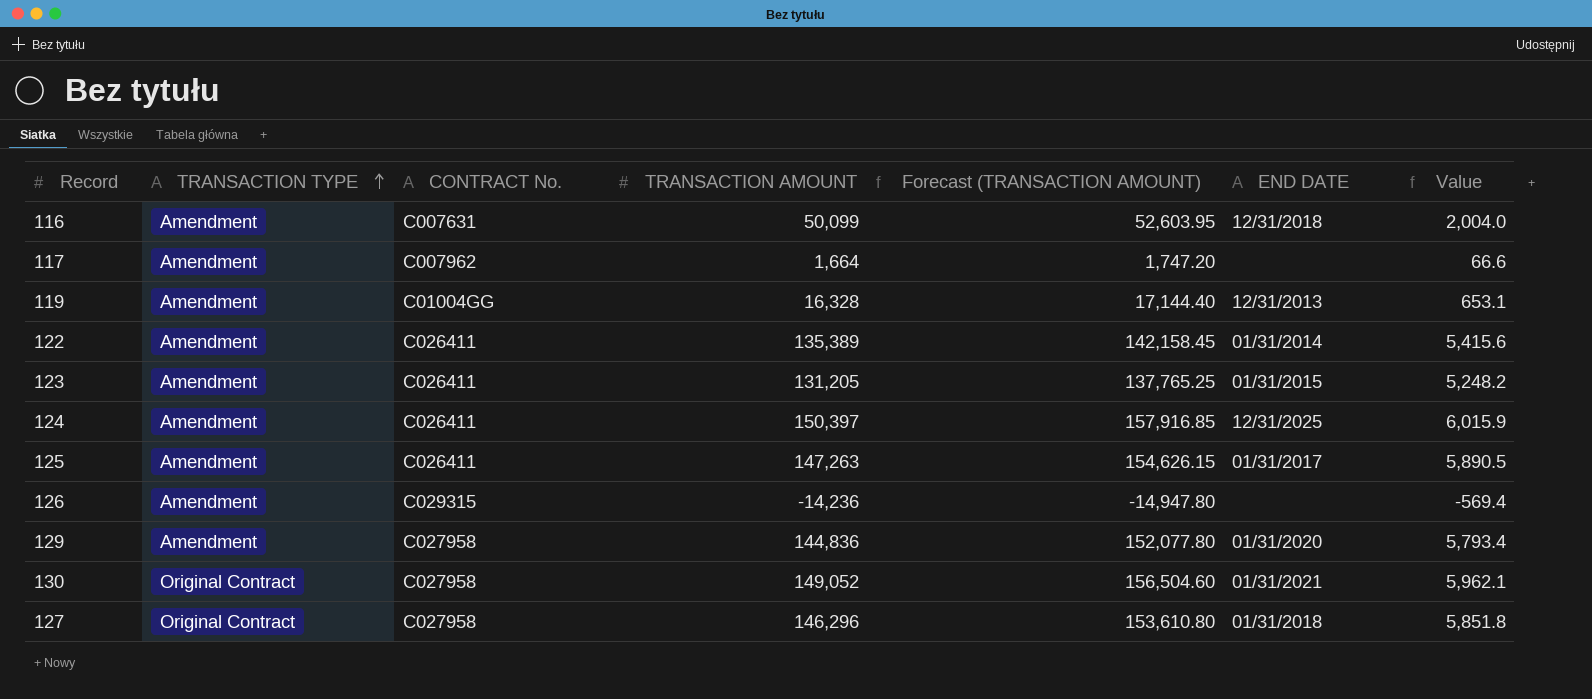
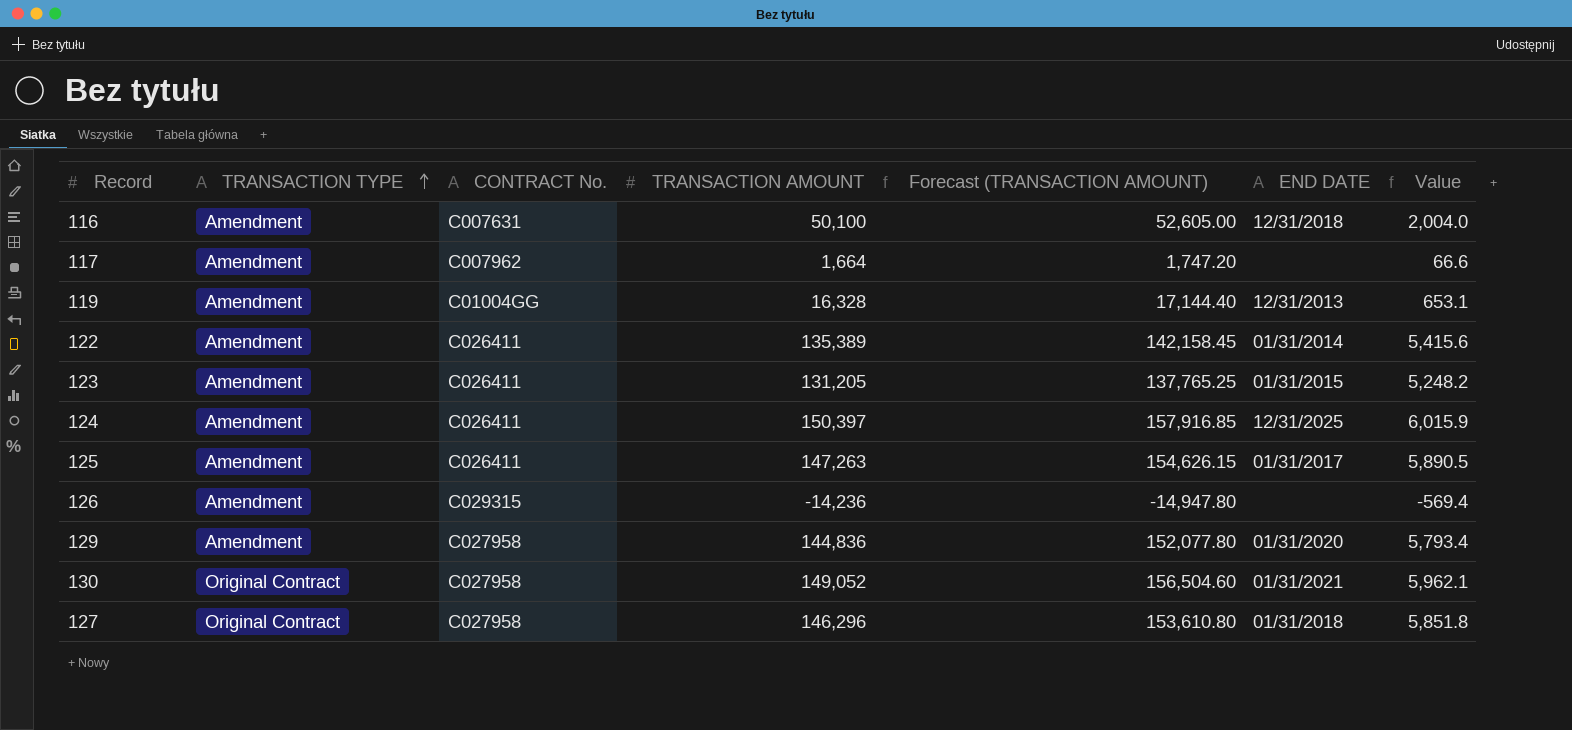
116 | TRANSACTION AMOUNT: 50,099 -> 50,100
116 | Forecast (TRANSACTION AMOUNT): 52,603.95 -> 52,605.00

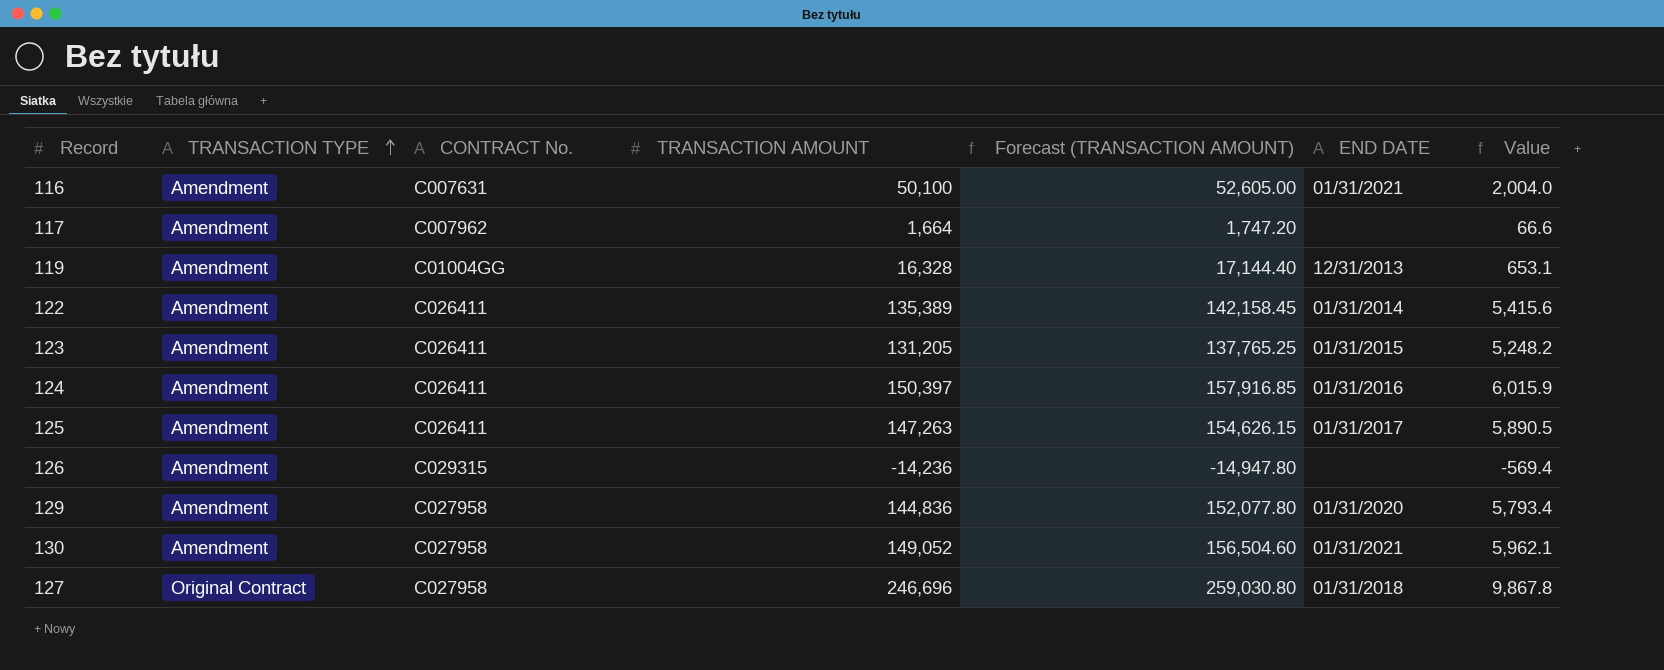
116 | END DATE: 12/31/2018 -> 01/31/2021
124 | END DATE: 12/31/2025 -> 01/31/2016
130 | TRANSACTION TYPE: Original Contract -> Amendment
127 | TRANSACTION AMOUNT: 146,296 -> 246,696
127 | Forecast (TRANSACTION AMOUNT): 153,610.80 -> 259,030.80
127 | Value: 5,851.8 -> 9,867.8

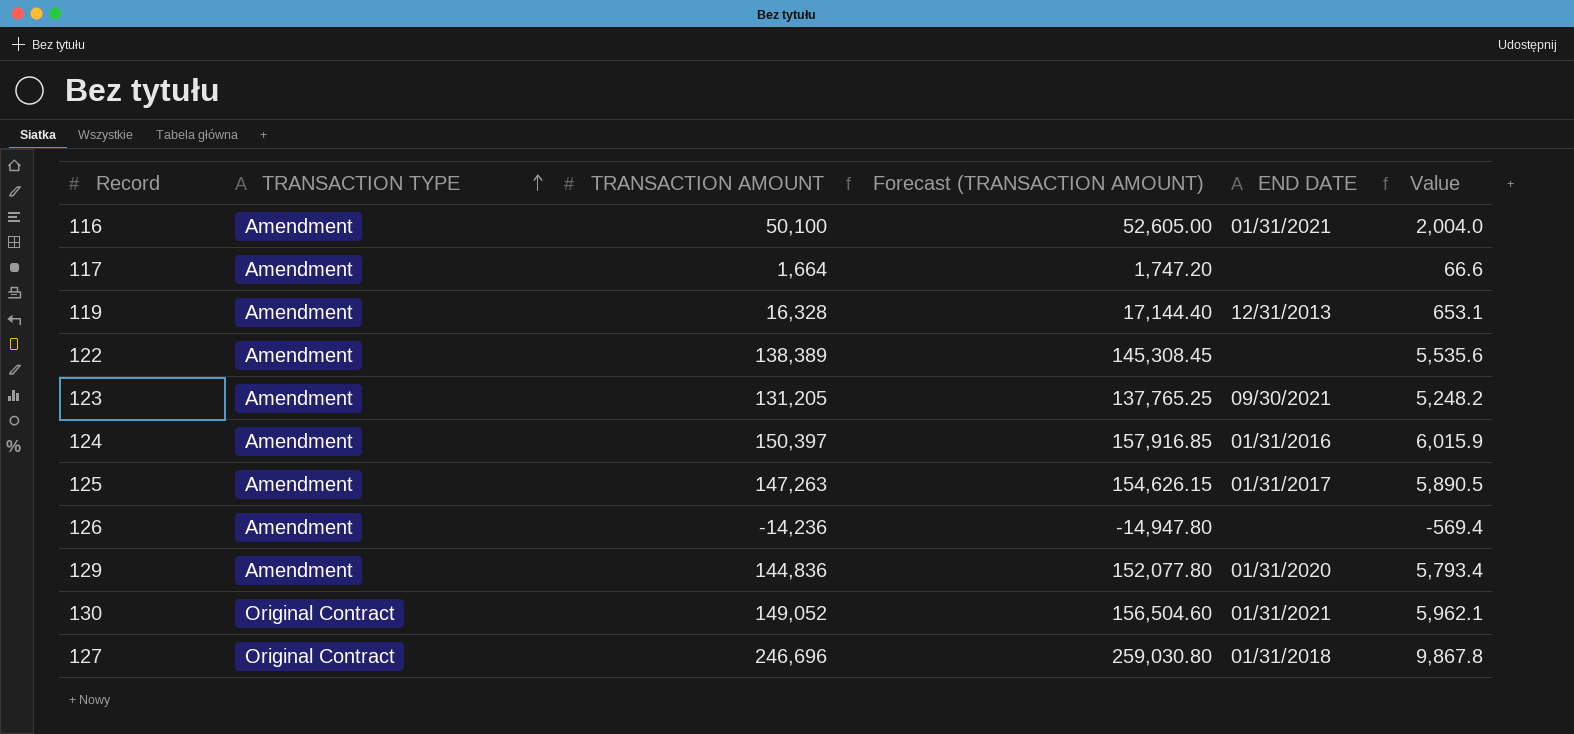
column CONTRACT No. | position: 3 -> none
122 | TRANSACTION AMOUNT: 135,389 -> 138,389
122 | Forecast (TRANSACTION AMOUNT): 142,158.45 -> 145,308.45
122 | END DATE: 01/31/2014 -> none
122 | Value: 5,415.6 -> 5,535.6
123 | END DATE: 01/31/2015 -> 09/30/2021
130 | TRANSACTION TYPE: Amendment -> Original Contract

